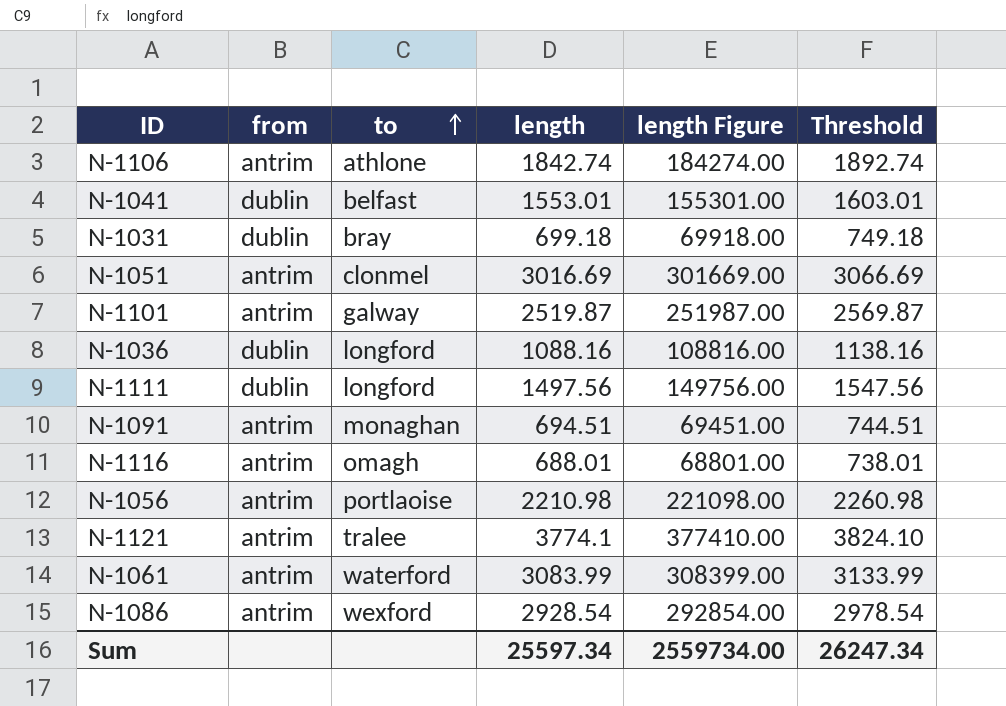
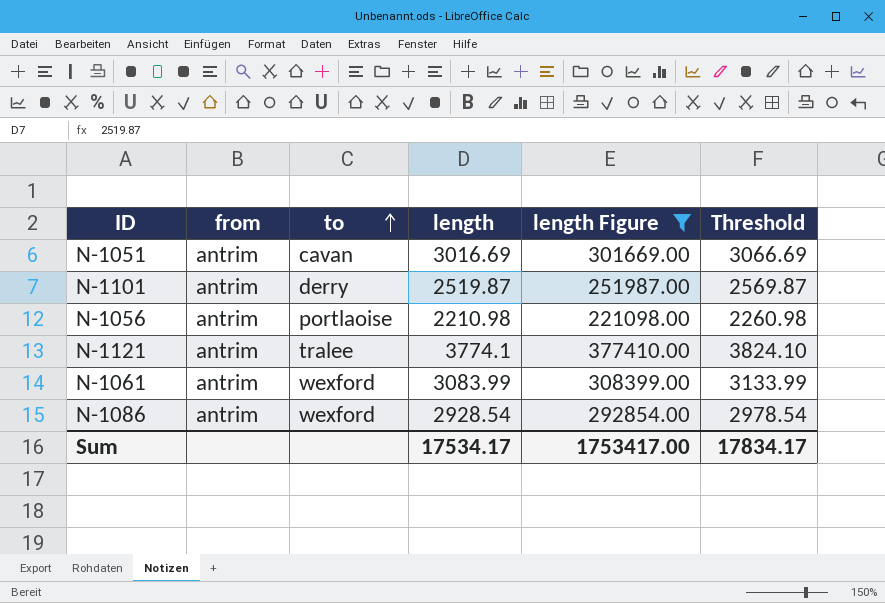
filter: none -> length Figure >= 221098.00
N-1051 | to: clonmel -> cavan
N-1101 | to: galway -> derry
N-1061 | to: waterford -> wexford
Sum | length: 25597.34 -> 17534.17
Sum | length Figure: 2559734.00 -> 1753417.00
Sum | Threshold: 26247.34 -> 17834.17

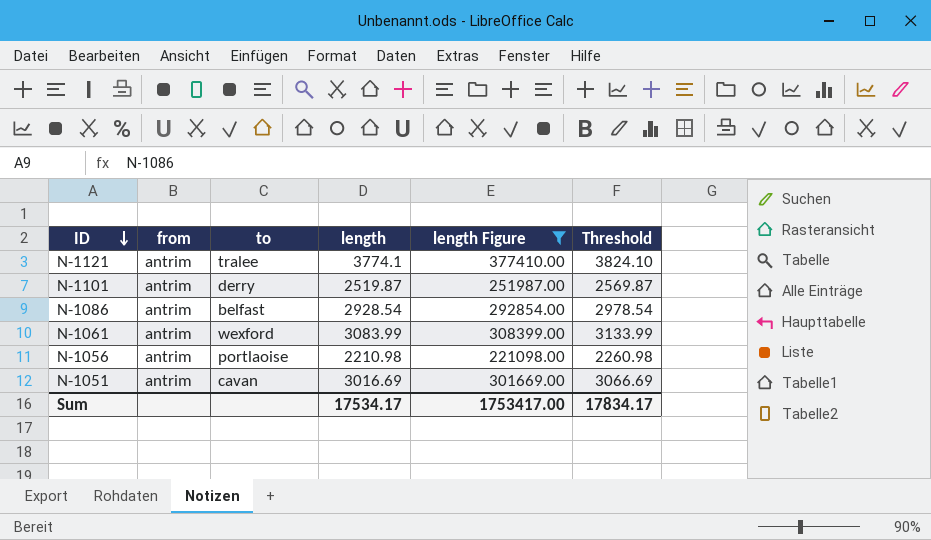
row order: to ascending -> ID descending
N-1086 | to: wexford -> belfast

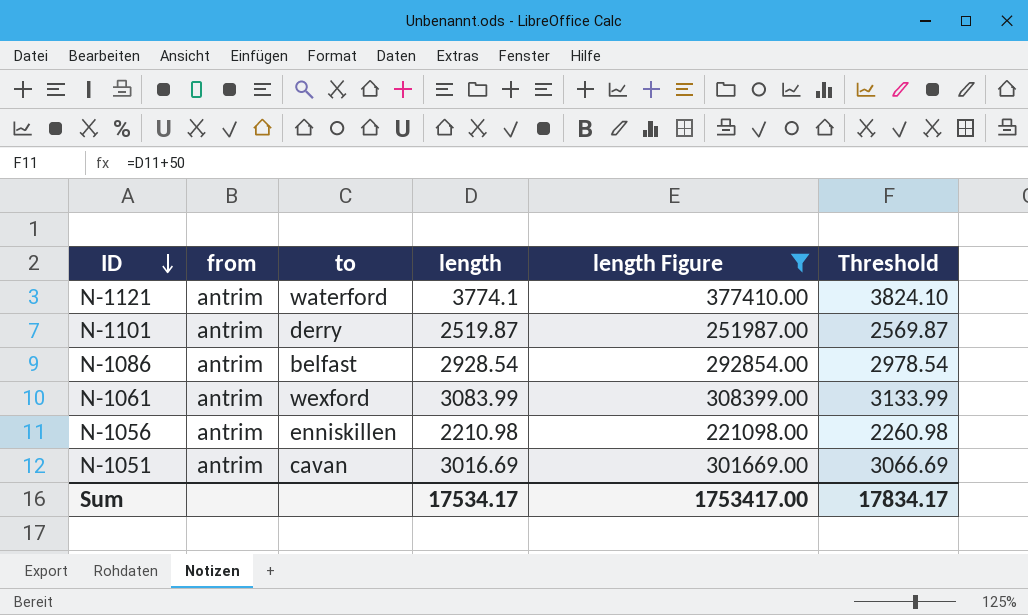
N-1121 | to: tralee -> waterford
N-1056 | to: portlaoise -> enniskillen

